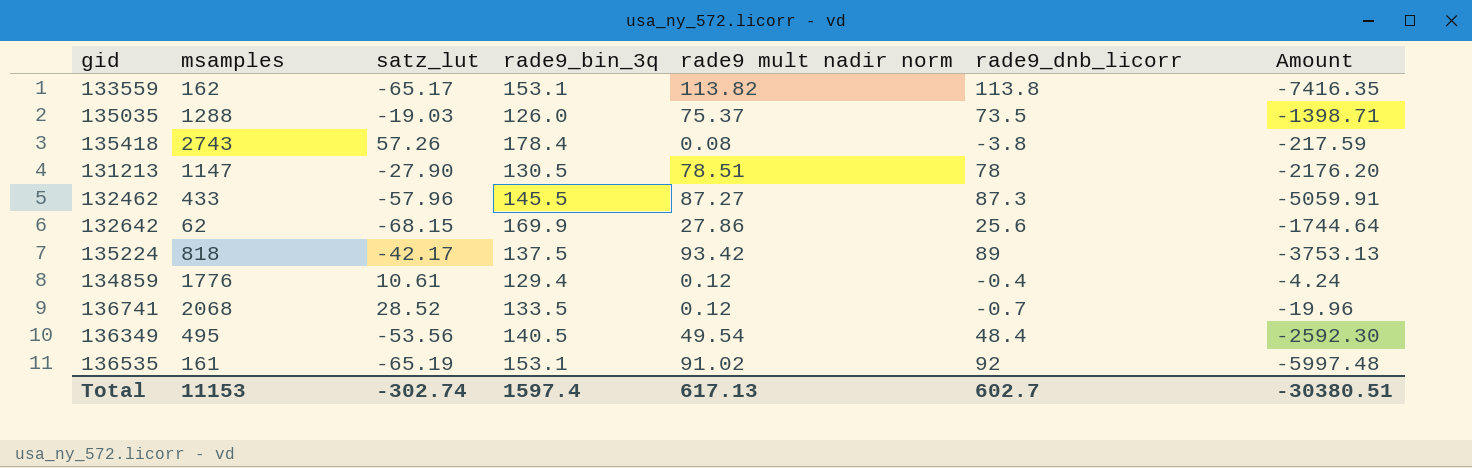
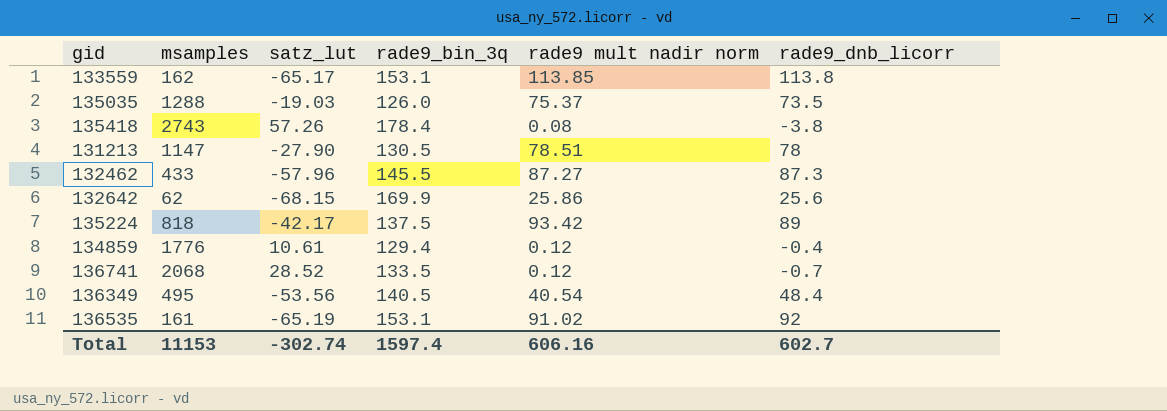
column Amount | formula: [satz_lut] * [rade9_dnb_licorr] -> none
133559 | rade9 mult nadir norm: 113.82 -> 113.85
132642 | rade9 mult nadir norm: 27.86 -> 25.86
136349 | rade9 mult nadir norm: 49.54 -> 40.54
Total | rade9 mult nadir norm: 617.13 -> 606.16

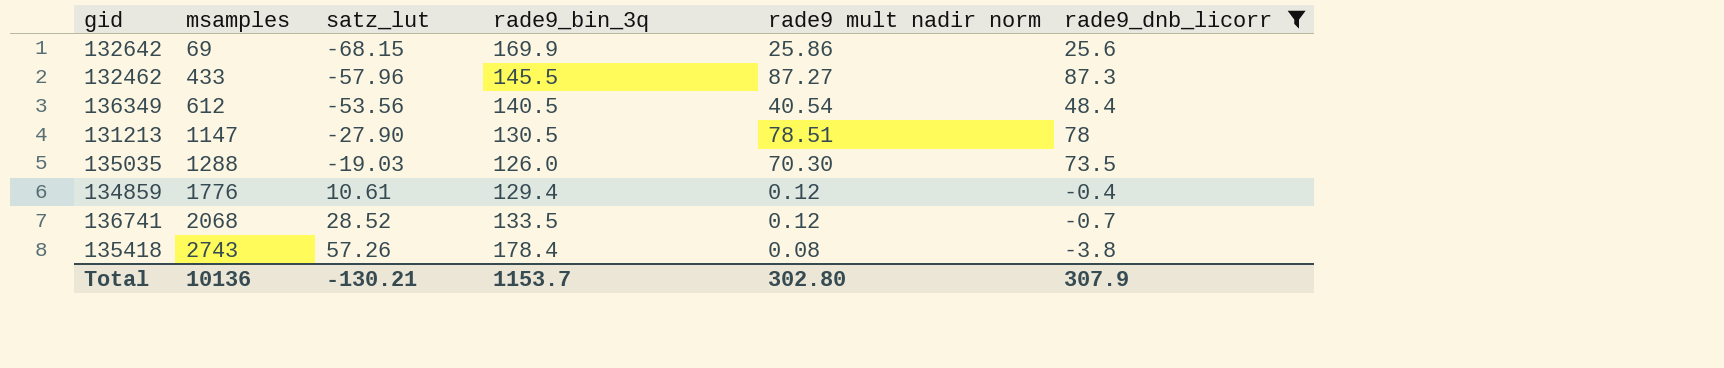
filter: none -> rade9_dnb_licorr <= 87.3
row order: none -> msamples ascending
132642 | msamples: 62 -> 69
136349 | msamples: 495 -> 612
135035 | rade9 mult nadir norm: 75.37 -> 70.30
Total | msamples: 11153 -> 10136
Total | satz_lut: -302.74 -> -130.21
Total | rade9_bin_3q: 1597.4 -> 1153.7
Total | rade9 mult nadir norm: 606.16 -> 302.80
Total | rade9_dnb_licorr: 602.7 -> 307.9

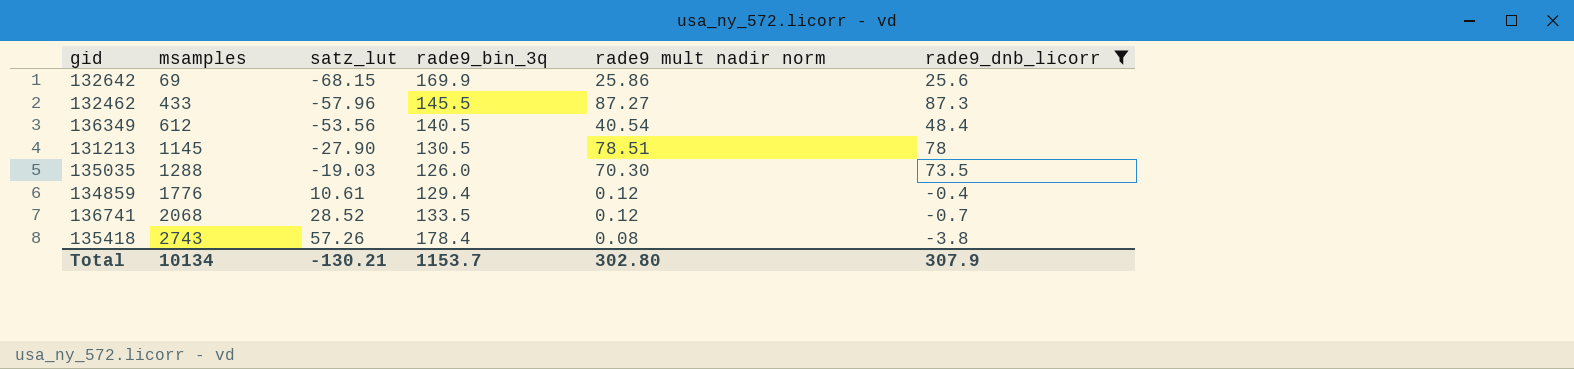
131213 | msamples: 1147 -> 1145
Total | msamples: 10136 -> 10134

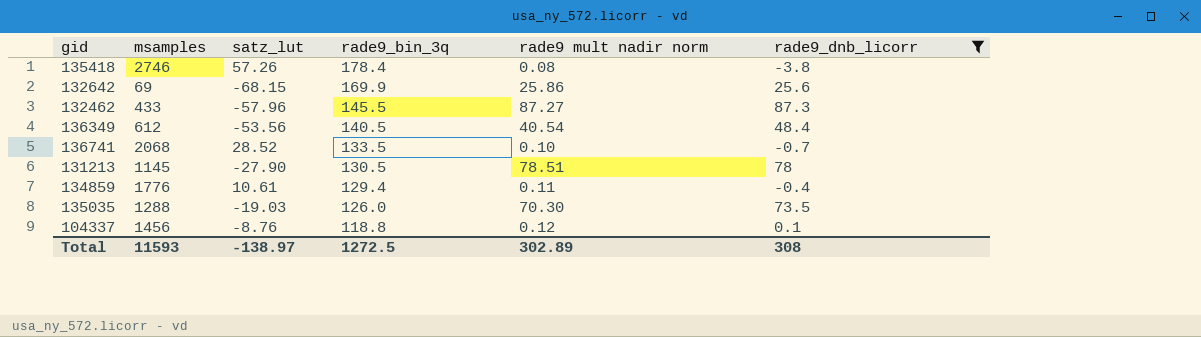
row order: msamples ascending -> rade9_bin_3q descending
135418 | msamples: 2743 -> 2746
136741 | rade9 mult nadir norm: 0.12 -> 0.10
134859 | rade9 mult nadir norm: 0.12 -> 0.11
row 104337: none -> 1456 | -8.76 | 118.8 | 0.12 | 0.1
Total | msamples: 10134 -> 11593
Total | satz_lut: -130.21 -> -138.97
Total | rade9_bin_3q: 1153.7 -> 1272.5
Total | rade9 mult nadir norm: 302.80 -> 302.89
Total | rade9_dnb_licorr: 307.9 -> 308

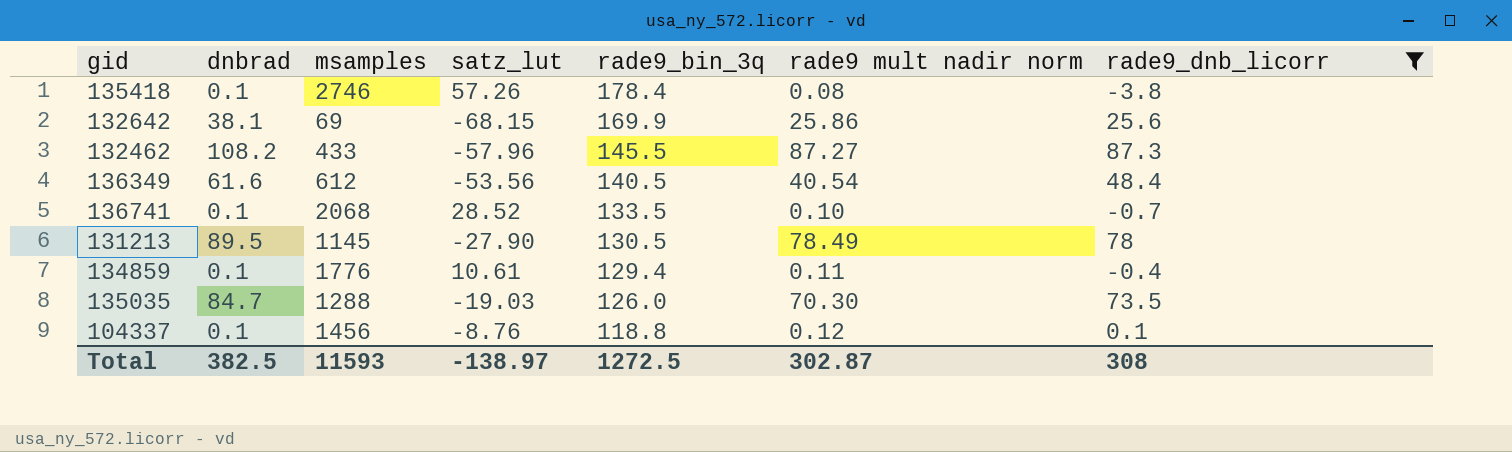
column dnbrad | position: none -> 2
131213 | rade9 mult nadir norm: 78.51 -> 78.49
Total | rade9 mult nadir norm: 302.89 -> 302.87

